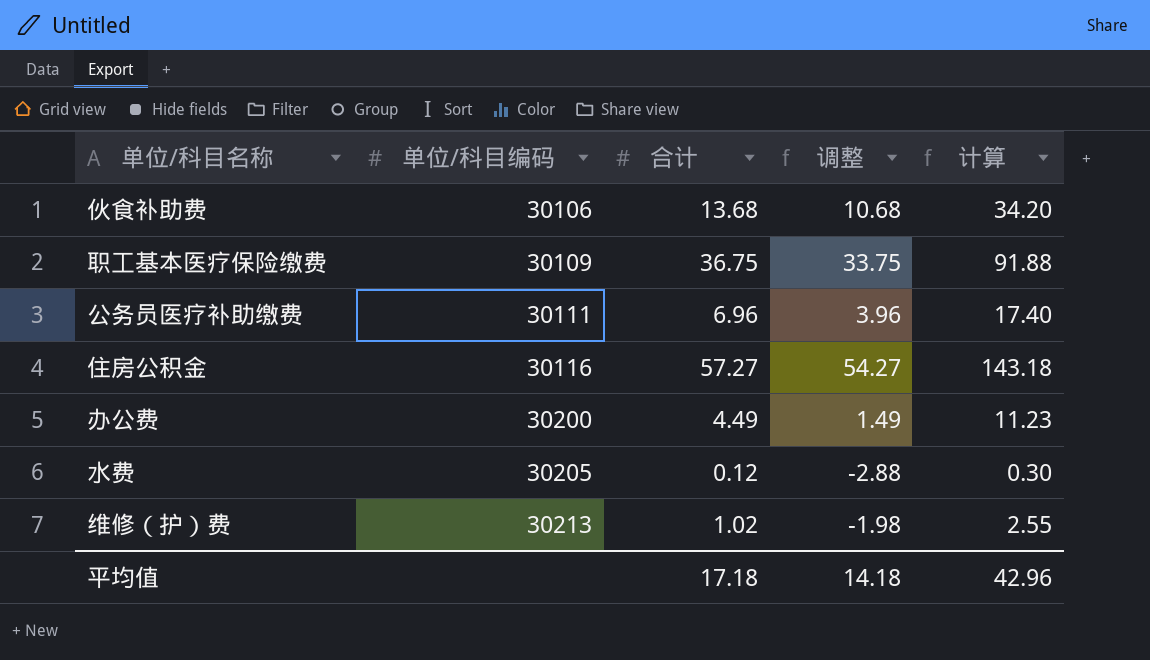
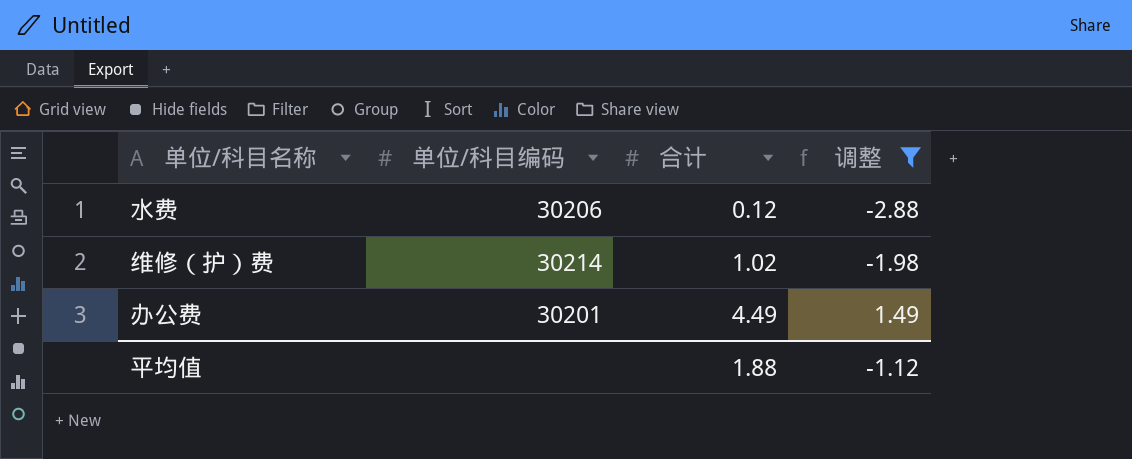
filter: none -> 调整 <= 1.49
row order: 单位/科目编码 ascending -> 合计 ascending
column 计算 | formula: [合计] * 2.5 -> none
水费 | 单位/科目编码: 30205 -> 30206
维修（护）费 | 单位/科目编码: 30213 -> 30214
办公费 | 单位/科目编码: 30200 -> 30201
平均值 | 合计: 17.18 -> 1.88
平均值 | 调整: 14.18 -> -1.12

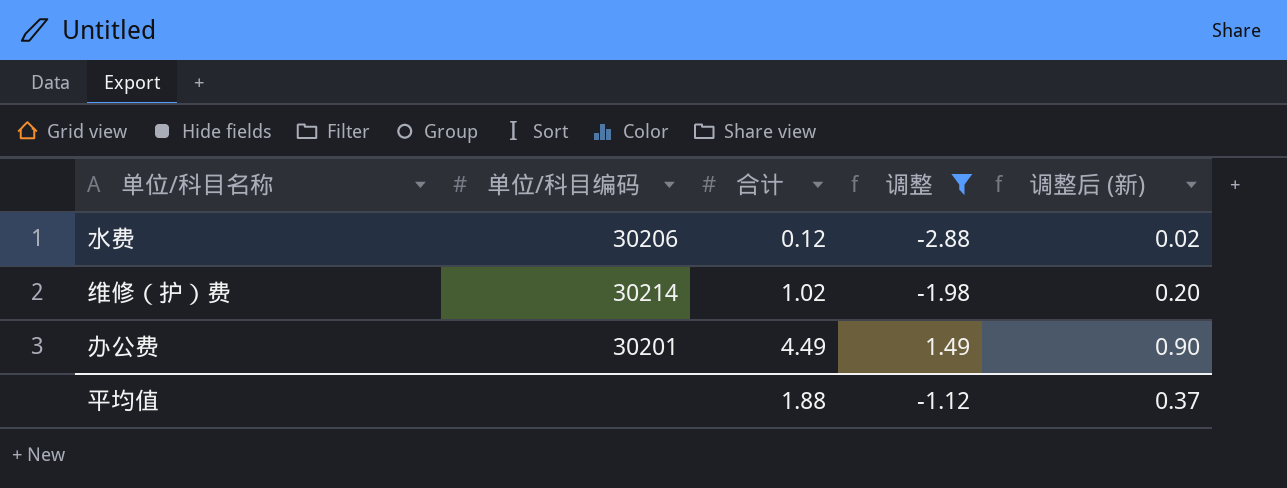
column 调整后 (新) | formula: none -> [合计] * 0.2

